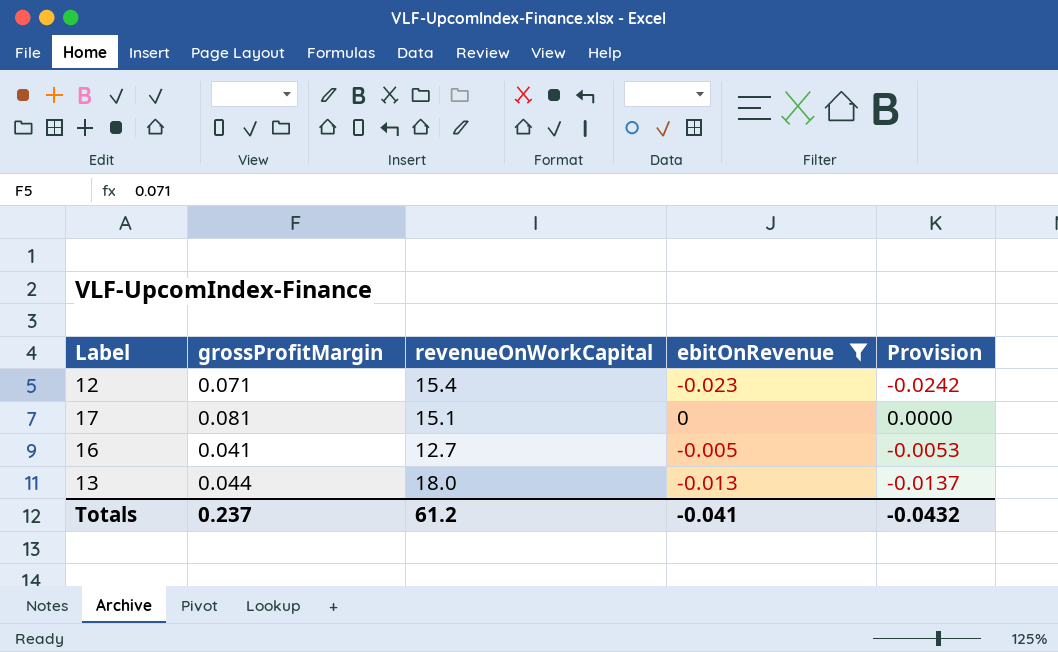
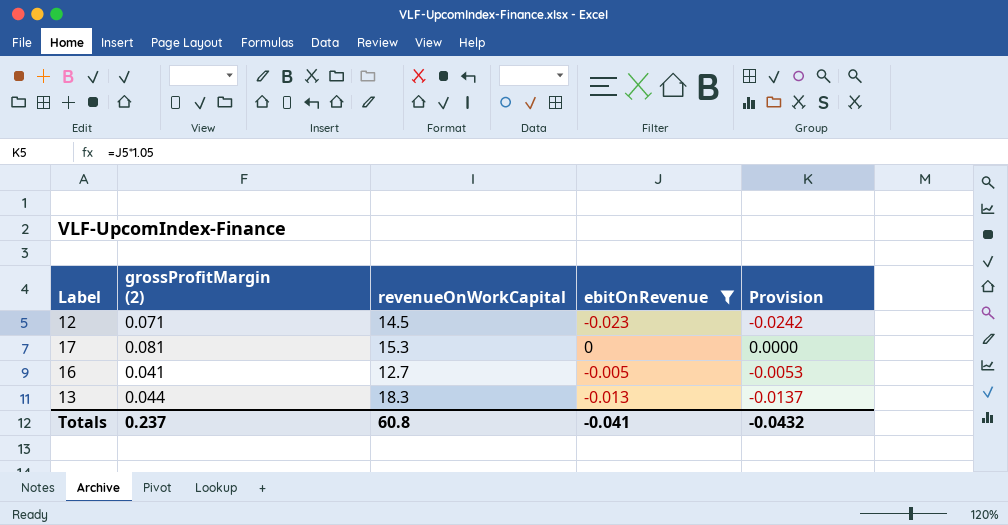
column name: grossProfitMargin -> grossProfitMargin (2)
12 | revenueOnWorkCapital: 15.4 -> 14.5
17 | revenueOnWorkCapital: 15.1 -> 15.3
13 | revenueOnWorkCapital: 18.0 -> 18.3
Totals | revenueOnWorkCapital: 61.2 -> 60.8

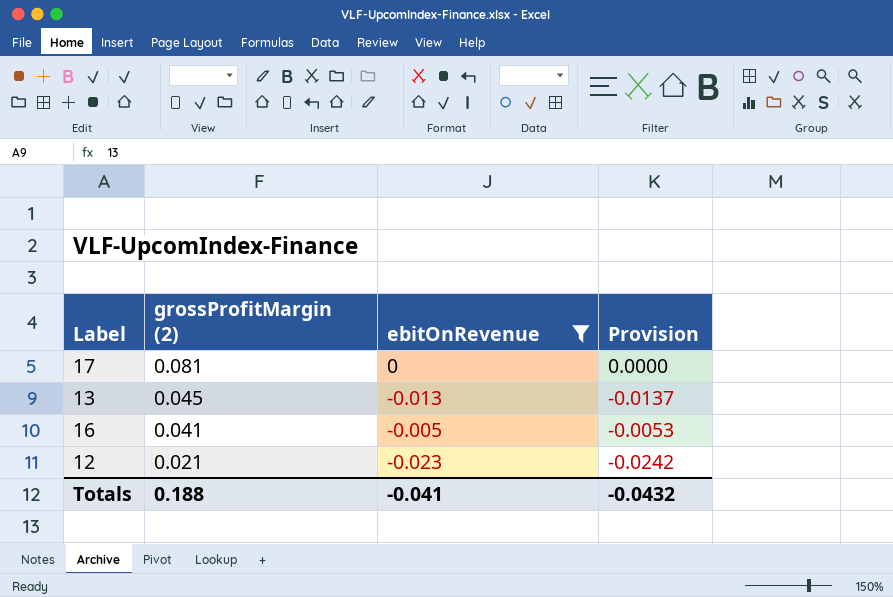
row order: none -> grossProfitMargin (2) descending
column revenueOnWorkCapital | position: 3 -> none
13 | grossProfitMargin (2): 0.044 -> 0.045
12 | grossProfitMargin (2): 0.071 -> 0.021
Totals | grossProfitMargin (2): 0.237 -> 0.188

